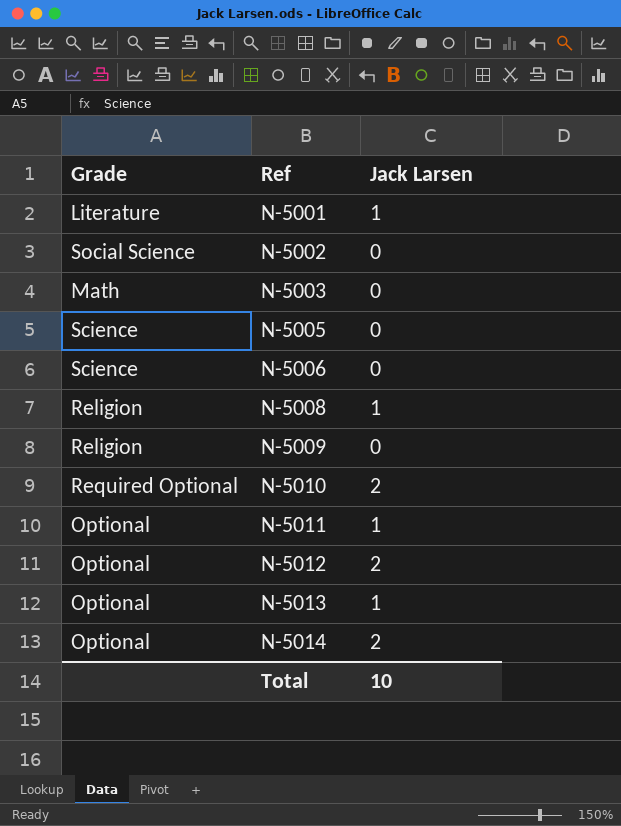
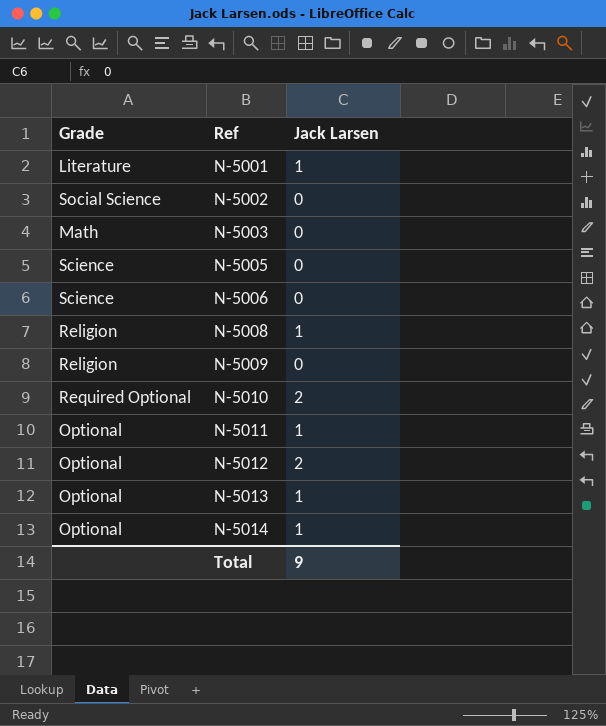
N-5014 | Jack Larsen: 2 -> 1
Total | Jack Larsen: 10 -> 9

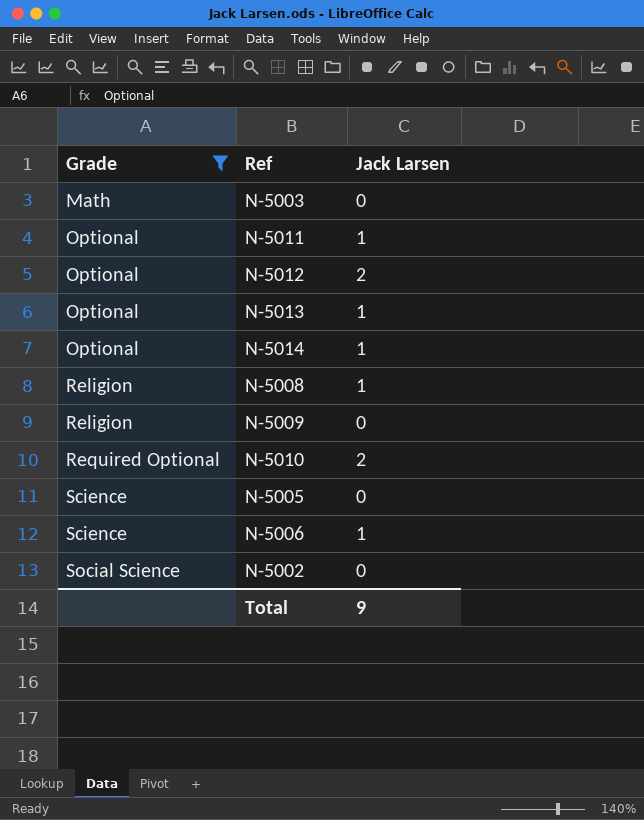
filter: none -> Grade != Literature
row order: Ref ascending -> Grade ascending
N-5006 | Jack Larsen: 0 -> 1

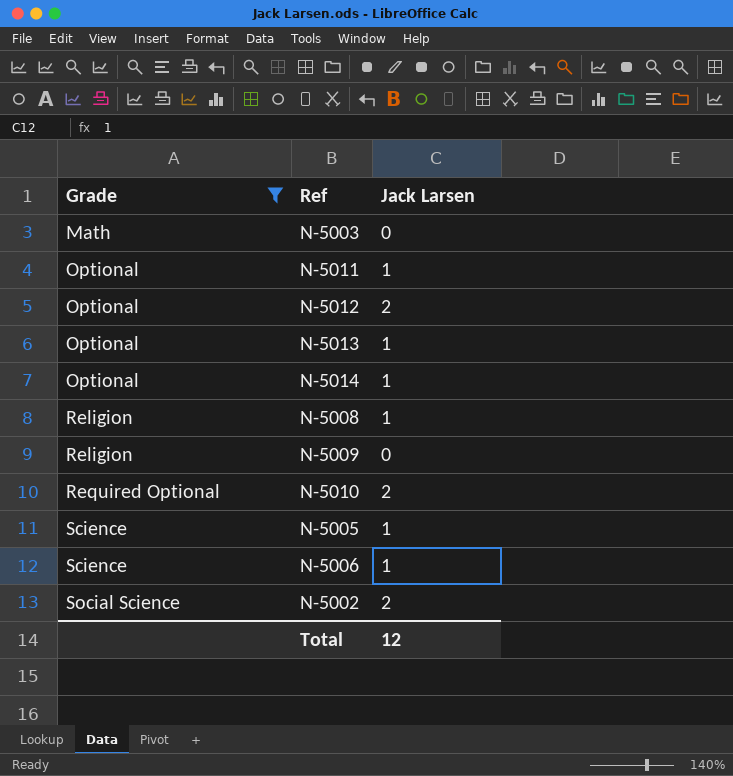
N-5005 | Jack Larsen: 0 -> 1
N-5002 | Jack Larsen: 0 -> 2
Total | Jack Larsen: 9 -> 12

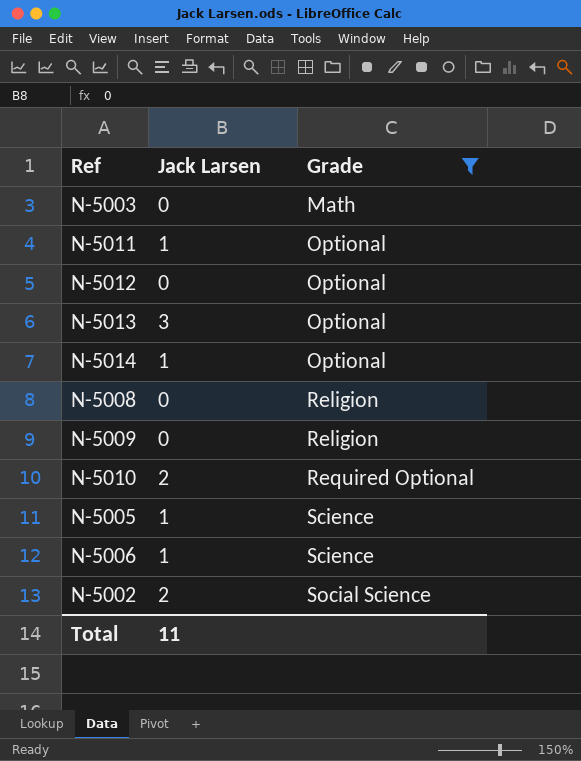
column Grade | position: 1 -> 3
N-5012 | Jack Larsen: 2 -> 0
N-5013 | Jack Larsen: 1 -> 3
N-5008 | Jack Larsen: 1 -> 0
Total | Jack Larsen: 12 -> 11

